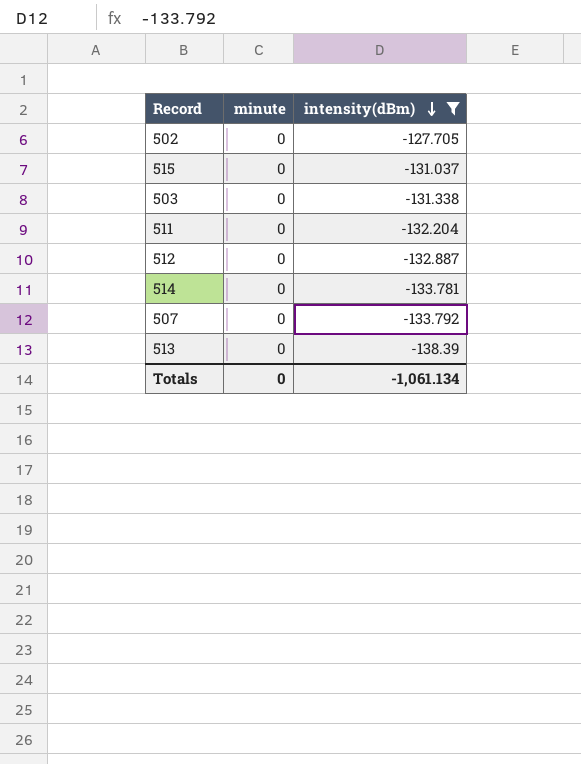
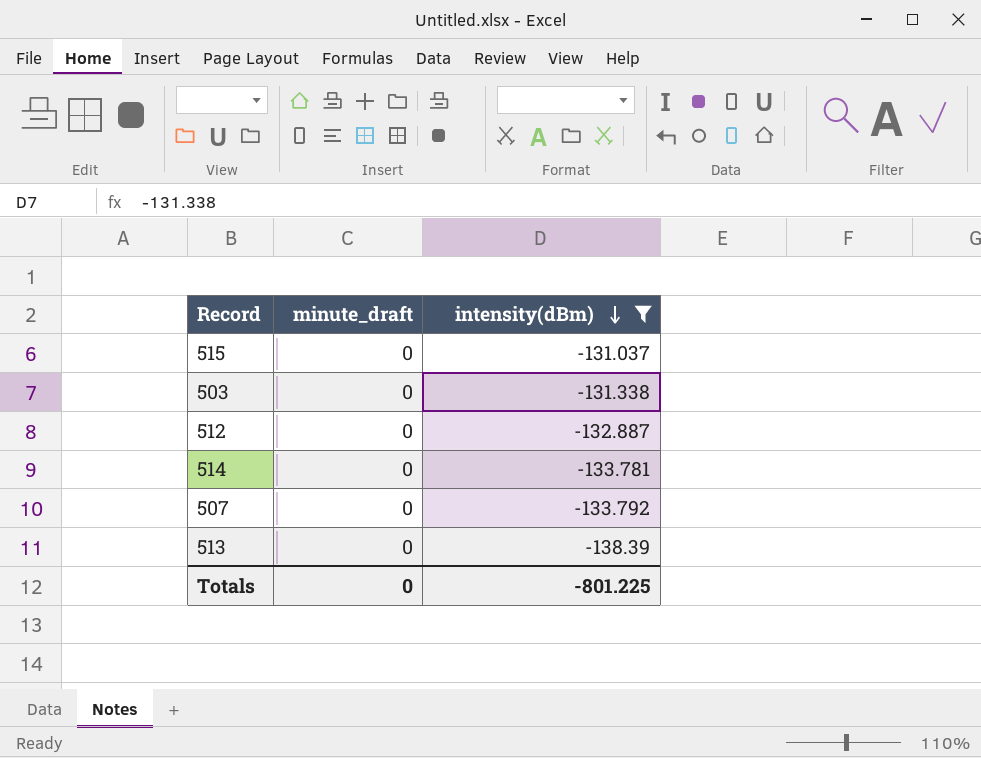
column name: minute -> minute_draft
row 502: 0 | -127.705 -> none
row 511: 0 | -132.204 -> none
Totals | intensity(dBm): -1,061.134 -> -801.225

